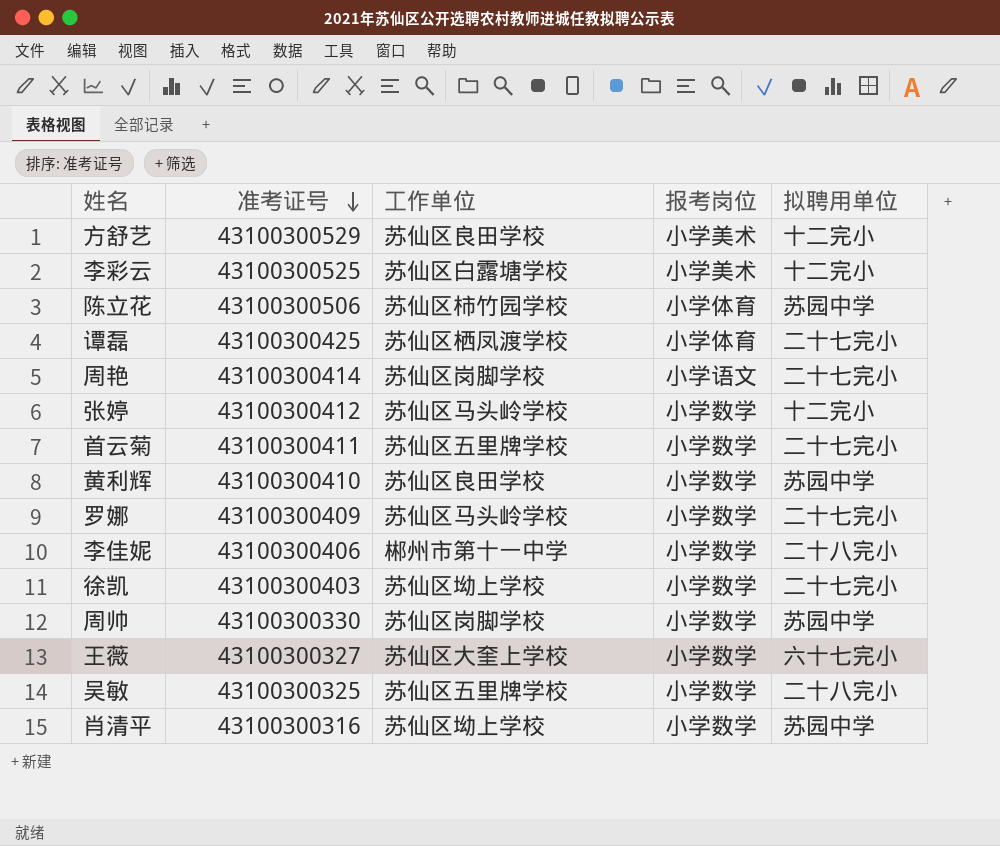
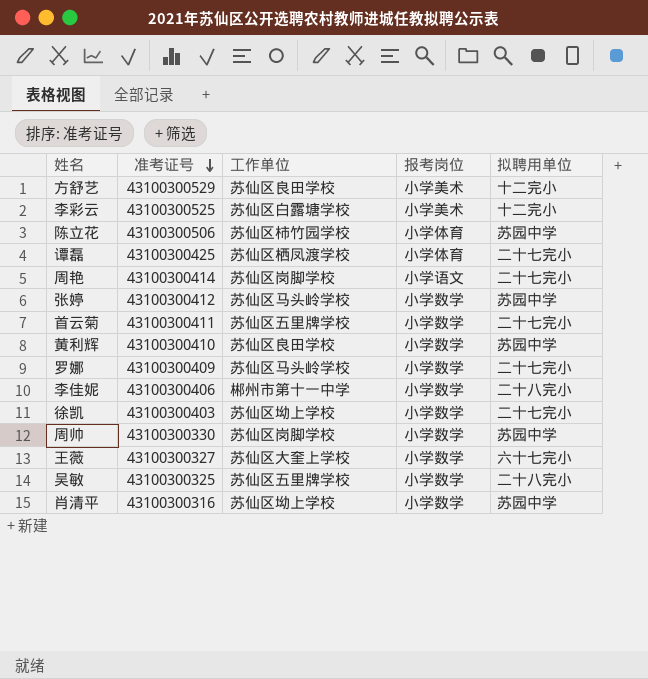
张婷 | 拟聘用单位: 十二完小 -> 苏园中学

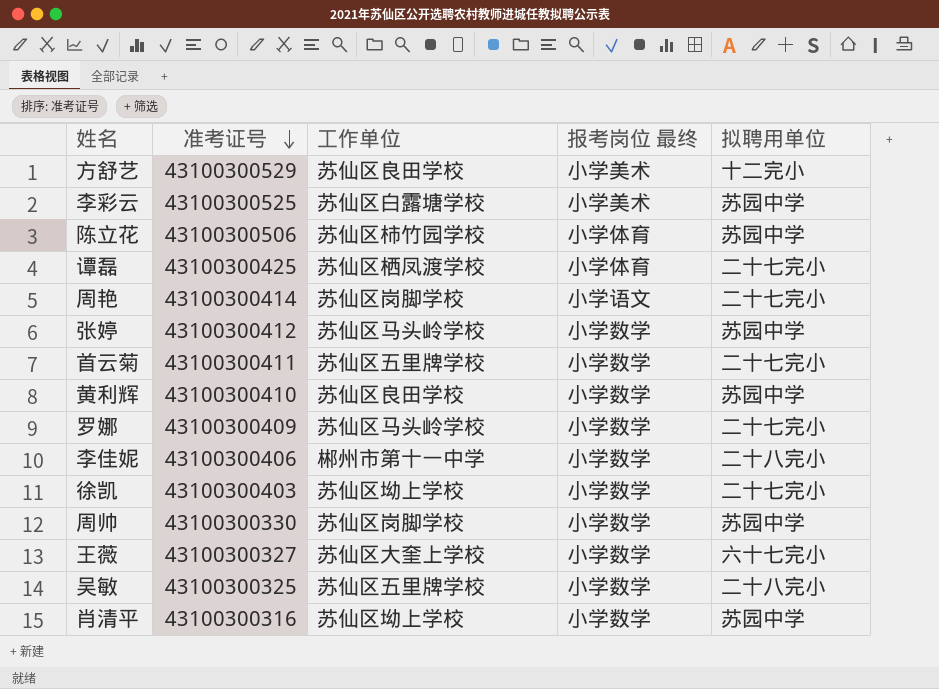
column name: 报考岗位 -> 报考岗位 最终
李彩云 | 拟聘用单位: 十二完小 -> 苏园中学

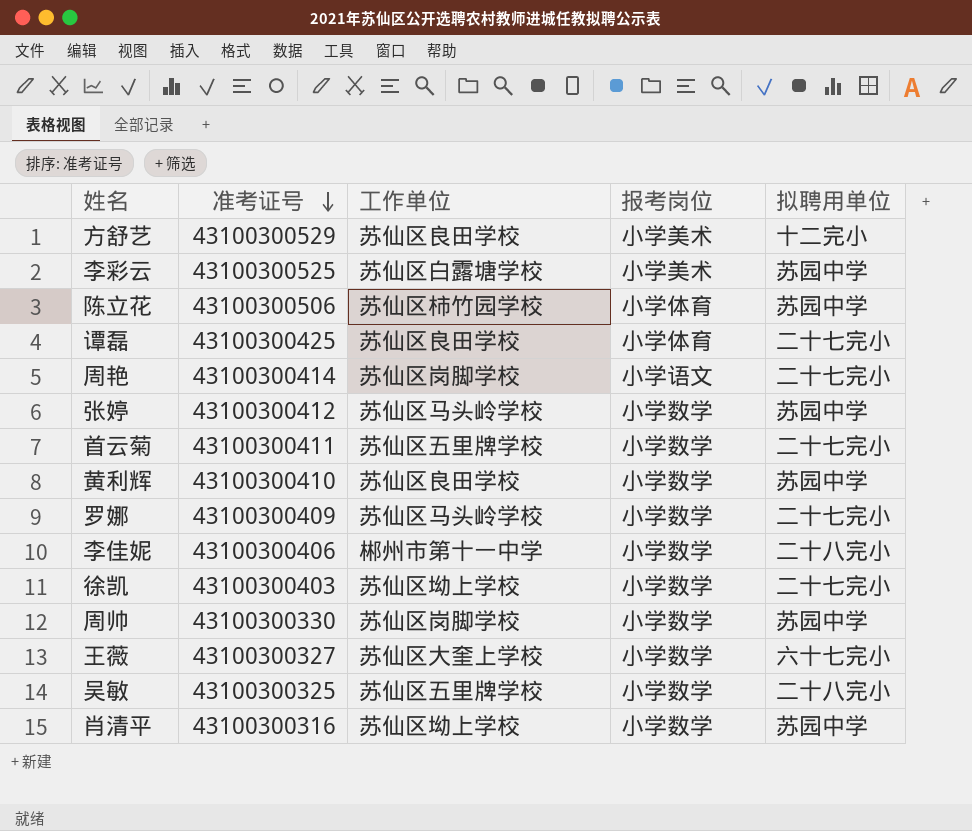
column name: 报考岗位 最终 -> 报考岗位
谭磊 | 工作单位: 苏仙区栖凤渡学校 -> 苏仙区良田学校

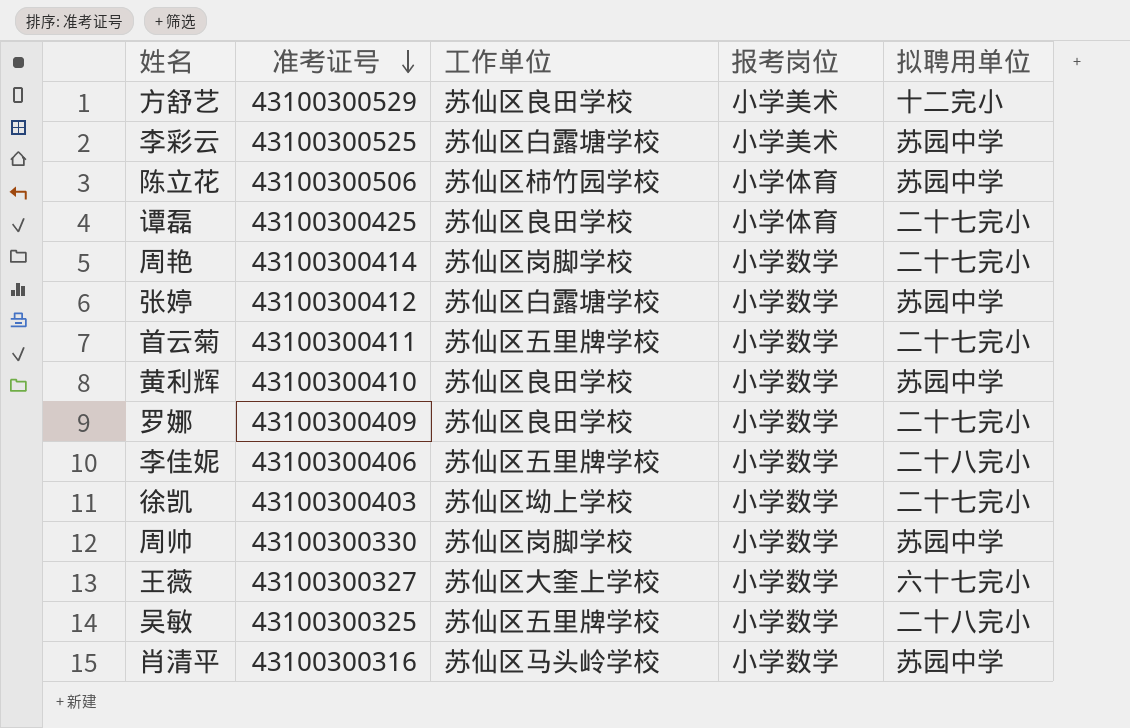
周艳 | 报考岗位: 小学语文 -> 小学数学
张婷 | 工作单位: 苏仙区马头岭学校 -> 苏仙区白露塘学校
罗娜 | 工作单位: 苏仙区马头岭学校 -> 苏仙区良田学校
李佳妮 | 工作单位: 郴州市第十一中学 -> 苏仙区五里牌学校
肖清平 | 工作单位: 苏仙区坳上学校 -> 苏仙区马头岭学校

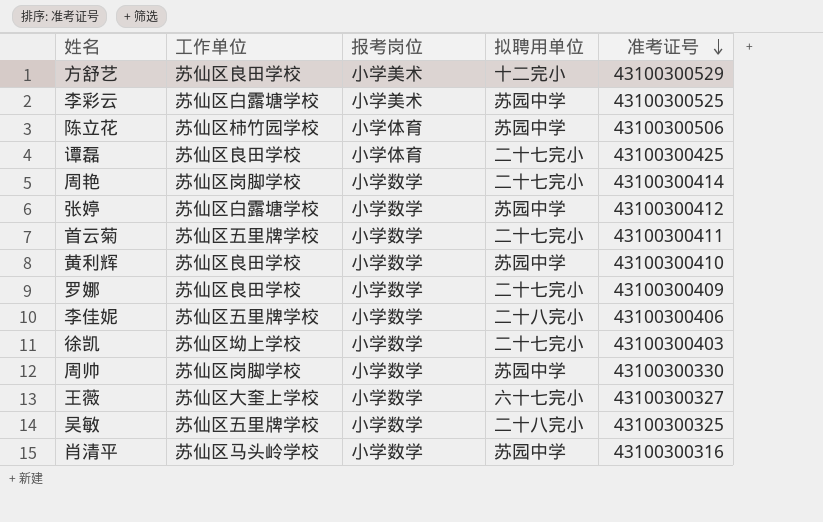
column 准考证号 | position: 2 -> 5

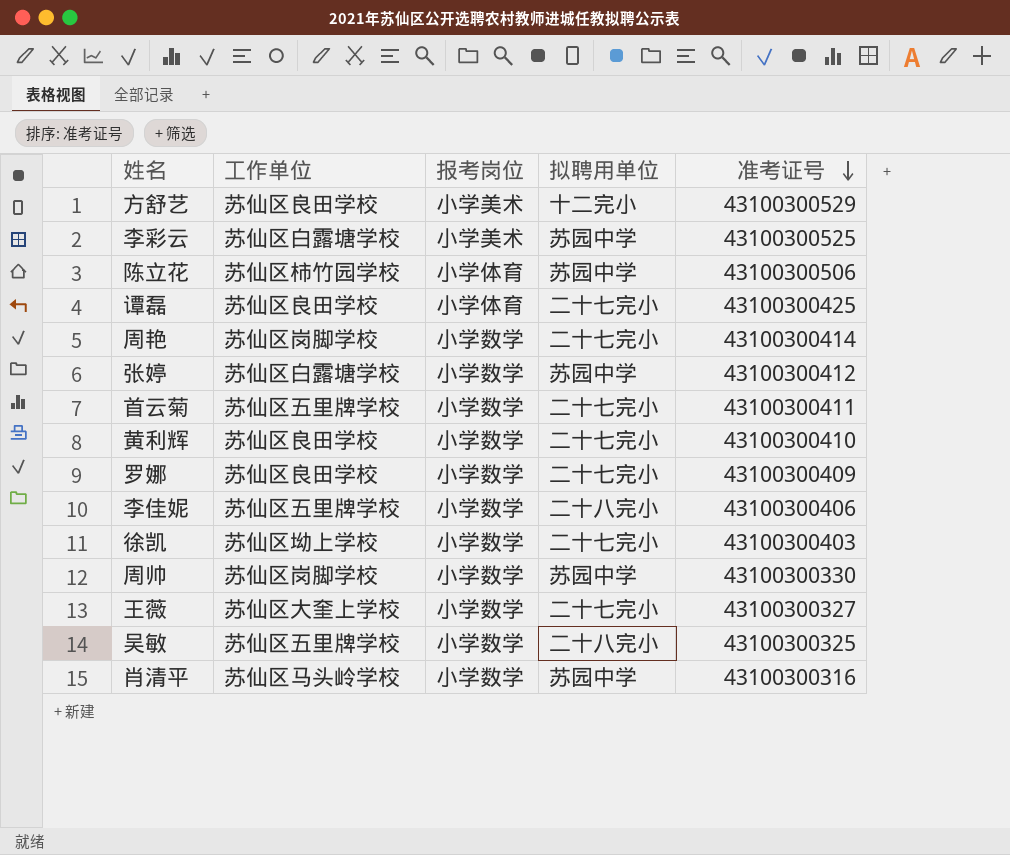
黄利辉 | 拟聘用单位: 苏园中学 -> 二十七完小
王薇 | 拟聘用单位: 六十七完小 -> 二十七完小

